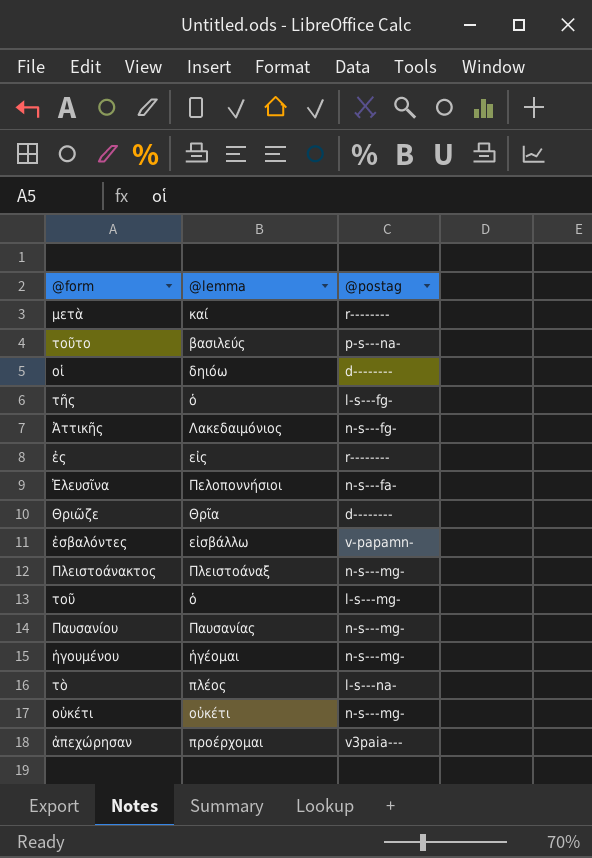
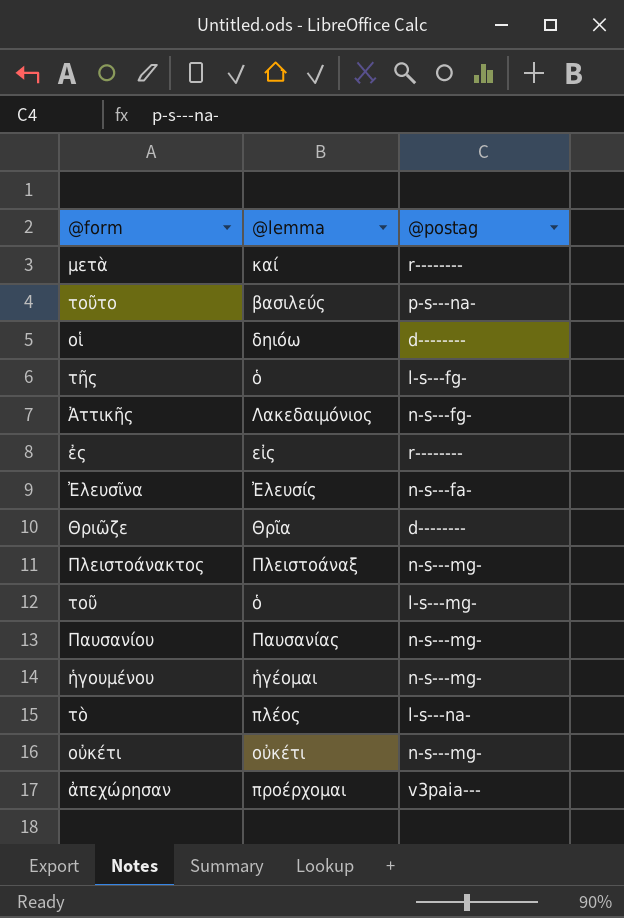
row ἐσβαλόντες: εἰσβάλλω | v-papamn- -> none
Ἐλευσῖνα | @lemma: Πελοποννήσιοι -> Ἐλευσίς

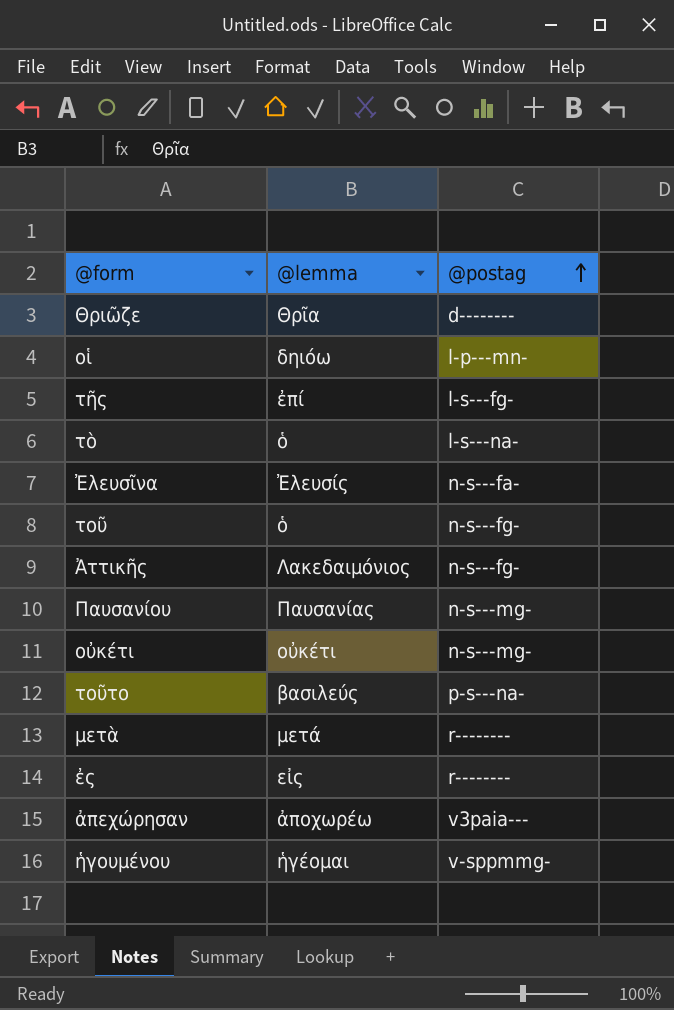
row order: none -> @postag ascending
row Πλειστοάνακτος: Πλειστοάναξ | n-s---mg- -> none
οἱ | @postag: d-------- -> l-p---mn-
τῆς | @lemma: ὁ -> ἐπί
τὸ | @lemma: πλέος -> ὁ
τοῦ | @postag: l-s---mg- -> n-s---fg-
μετὰ | @lemma: καί -> μετά
ἀπεχώρησαν | @lemma: προέρχομαι -> ἀποχωρέω
ἡγουμένου | @postag: n-s---mg- -> v-sppmmg-

